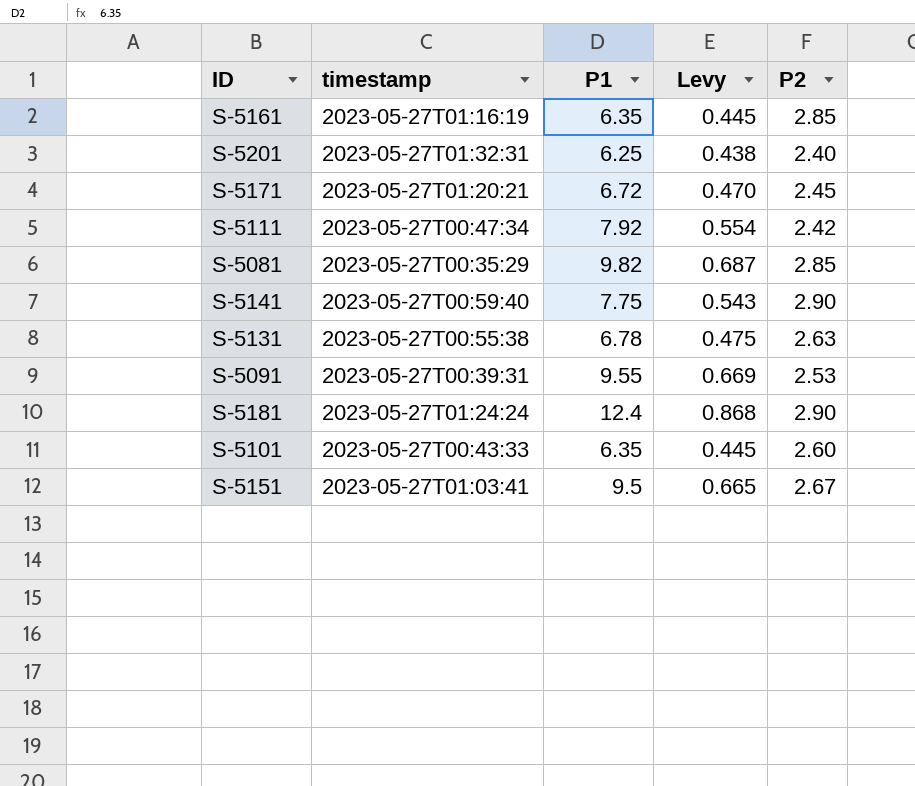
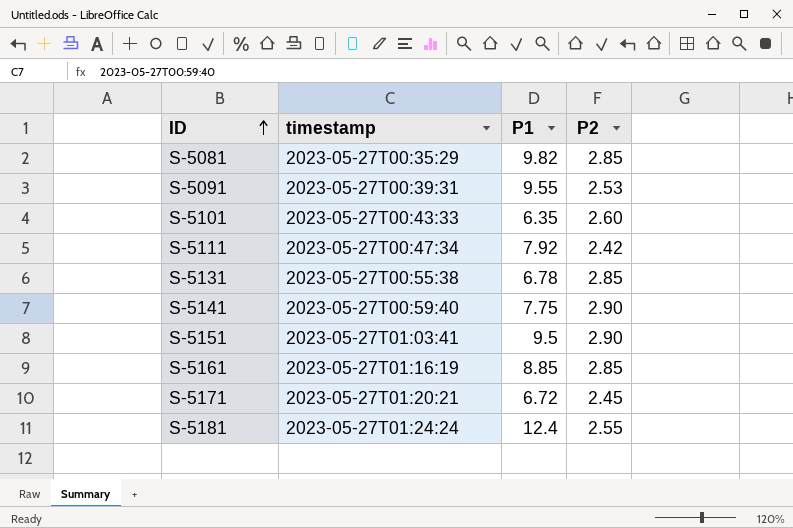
row order: none -> ID ascending
column Levy | formula: [P1] * 0.07 -> none
row S-5201: 2023-05-27T01:32:31 | 6.25 | 0.438 | 2.40 -> none
S-5131 | P2: 2.63 -> 2.85
S-5151 | P2: 2.67 -> 2.90
S-5161 | P1: 6.35 -> 8.85
S-5181 | P2: 2.90 -> 2.55

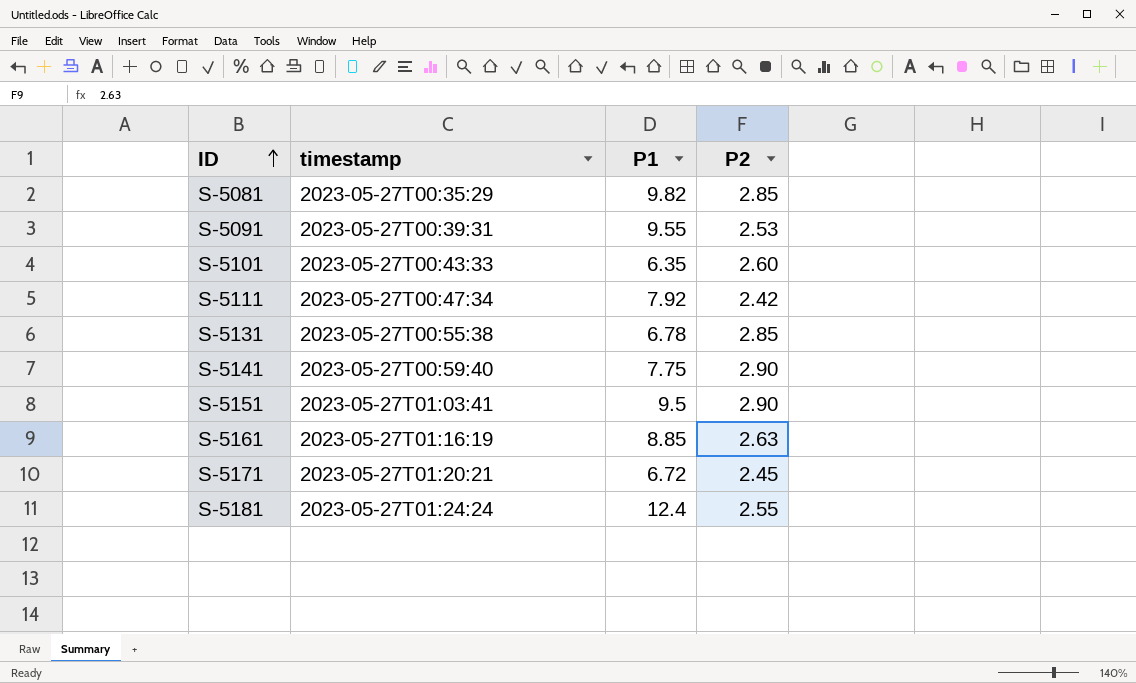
S-5161 | P2: 2.85 -> 2.63

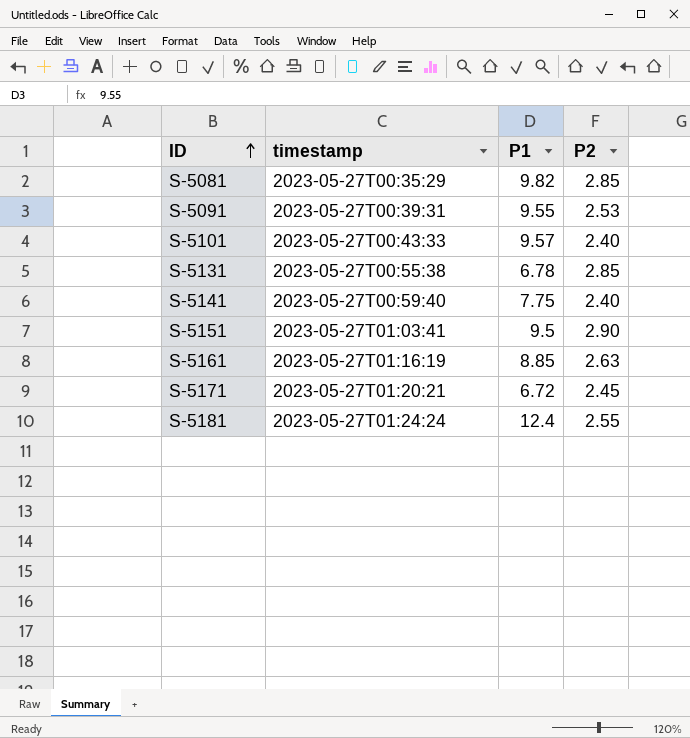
row S-5111: 2023-05-27T00:47:34 | 7.92 | 2.42 -> none
S-5101 | P1: 6.35 -> 9.57
S-5101 | P2: 2.60 -> 2.40
S-5141 | P2: 2.90 -> 2.40

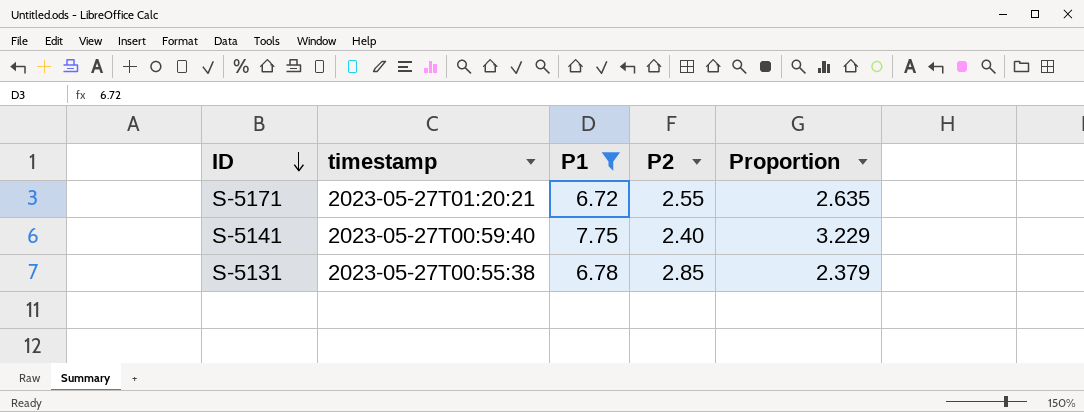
filter: none -> P1 <= 7.75
row order: ID ascending -> ID descending
column Proportion | formula: none -> [P1] / [P2]
S-5171 | P2: 2.45 -> 2.55

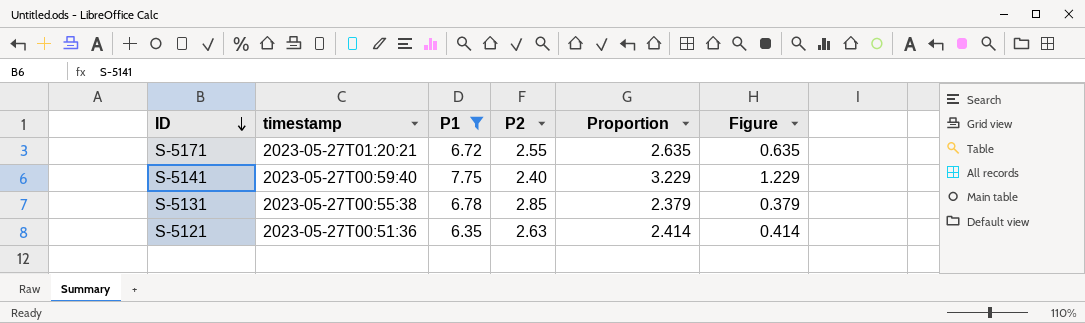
column Figure | formula: none -> [Proportion] - 2
row S-5121: none -> 2023-05-27T00:51:36 | 6.35 | 2.63 | 2.414 | 0.414

